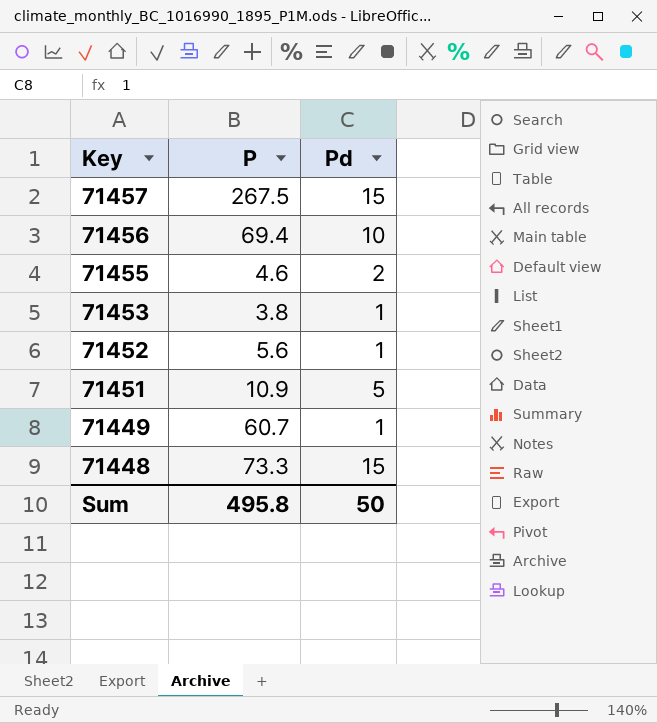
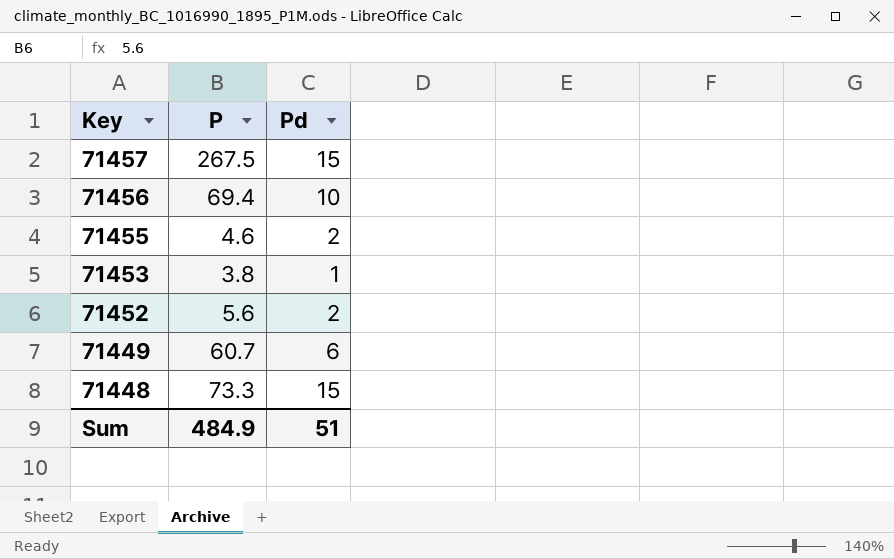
row 71451: 10.9 | 5 -> none
71452 | Pd: 1 -> 2
71449 | Pd: 1 -> 6
Sum | P: 495.8 -> 484.9
Sum | Pd: 50 -> 51

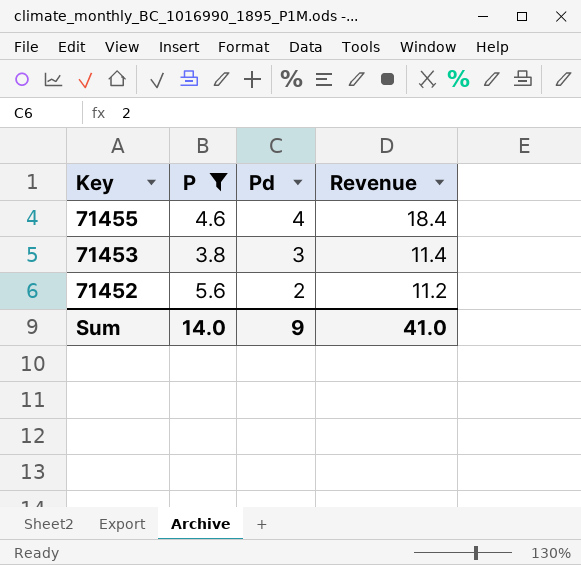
filter: none -> P <= 5.6
column Revenue | formula: none -> [P] * [Pd]
71455 | Pd: 2 -> 4
71453 | Pd: 1 -> 3
Sum | P: 484.9 -> 14.0
Sum | Pd: 51 -> 9

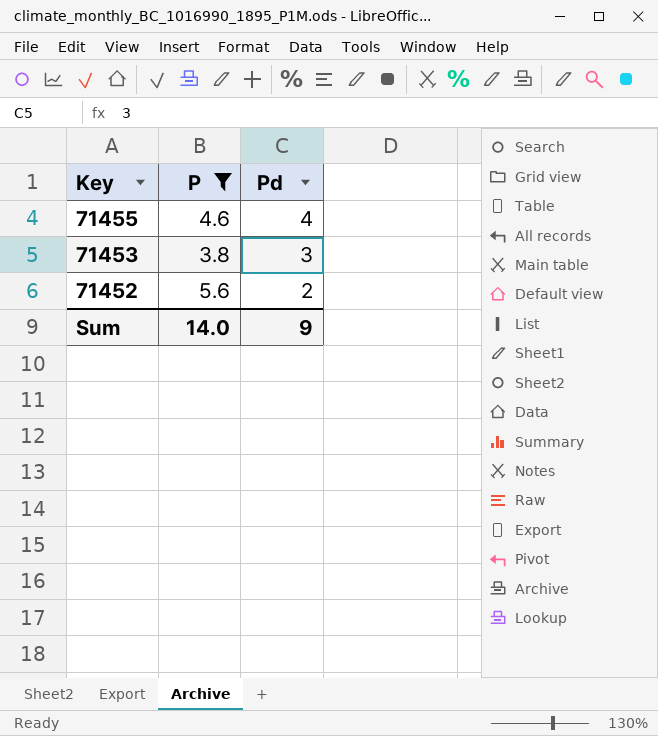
column Revenue | formula: [P] * [Pd] -> none

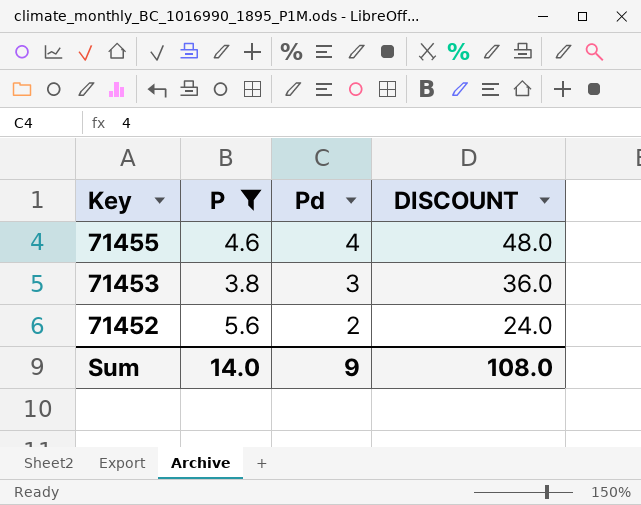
column DISCOUNT | formula: none -> [Pd] * 12

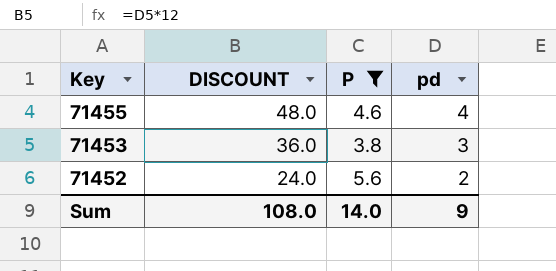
column DISCOUNT | position: 4 -> 2
column name: Pd -> pd

